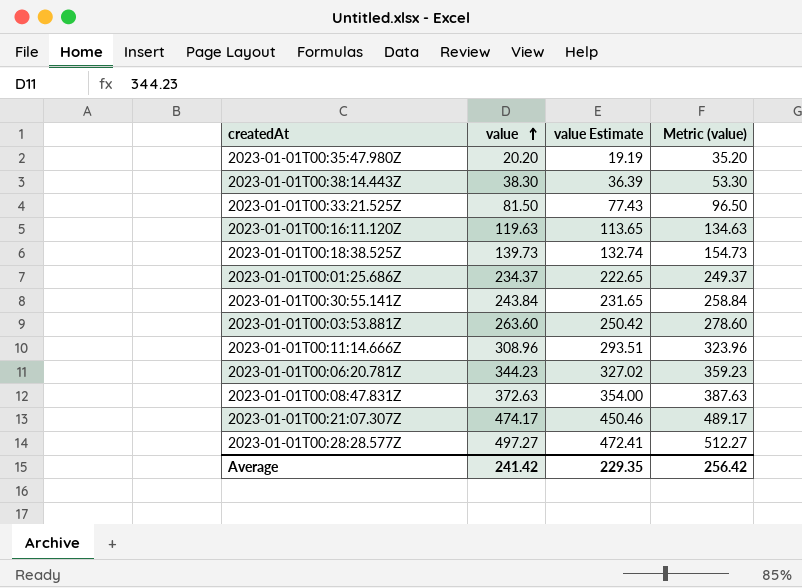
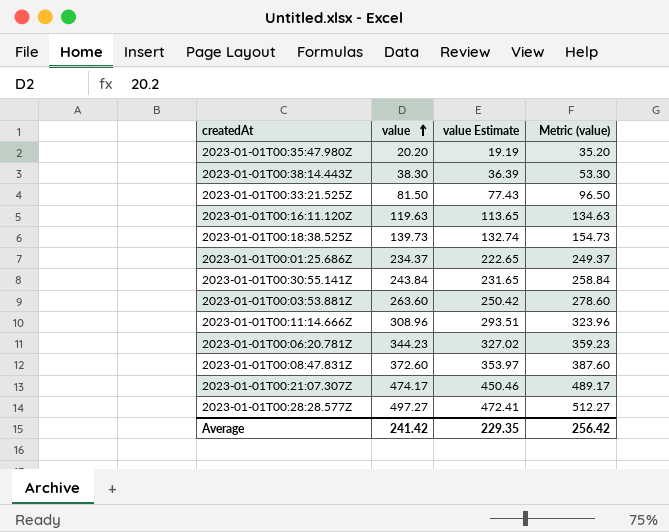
2023-01-01T00:08:47.831Z | value: 372.63 -> 372.60
2023-01-01T00:08:47.831Z | value Estimate: 354.00 -> 353.97
2023-01-01T00:08:47.831Z | Metric (value): 387.63 -> 387.60

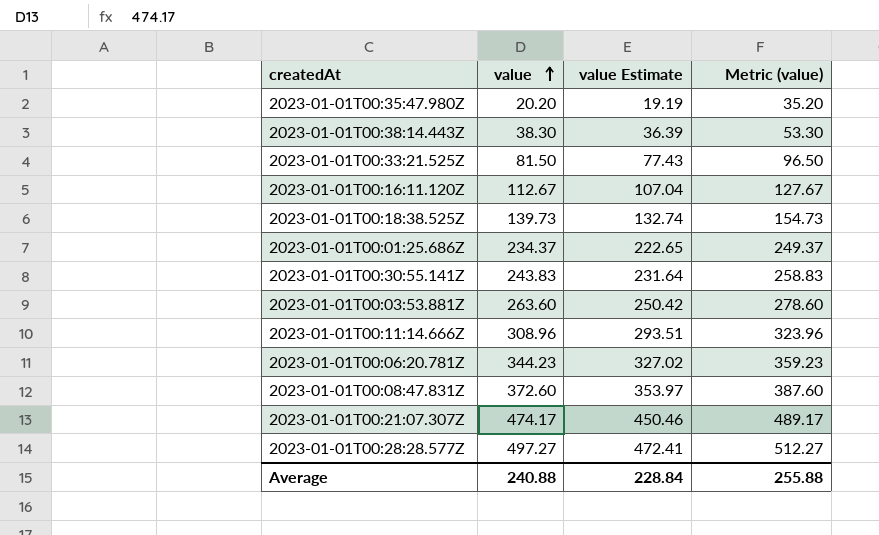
2023-01-01T00:16:11.120Z | value: 119.63 -> 112.67
2023-01-01T00:16:11.120Z | value Estimate: 113.65 -> 107.04
2023-01-01T00:16:11.120Z | Metric (value): 134.63 -> 127.67
2023-01-01T00:30:55.141Z | value: 243.84 -> 243.83
2023-01-01T00:30:55.141Z | value Estimate: 231.65 -> 231.64
2023-01-01T00:30:55.141Z | Metric (value): 258.84 -> 258.83
Average | value: 241.42 -> 240.88
Average | value Estimate: 229.35 -> 228.84
Average | Metric (value): 256.42 -> 255.88

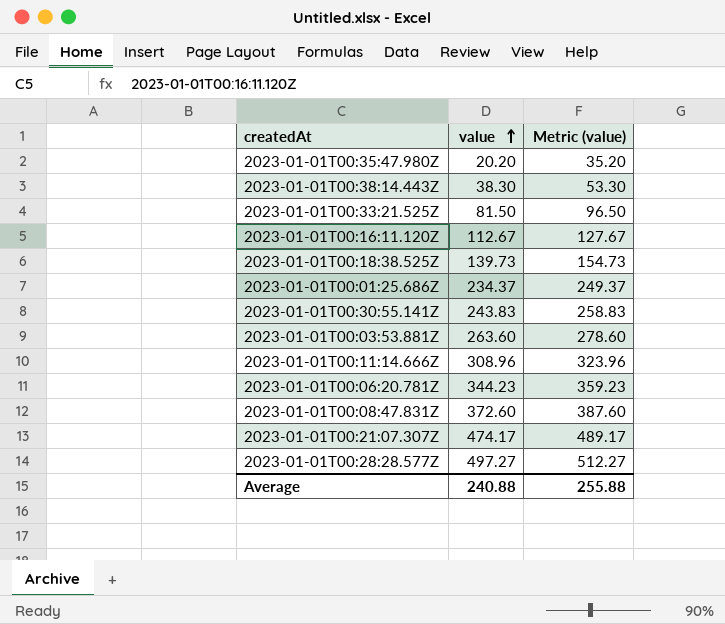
column value Estimate | formula: [value] * 0.95 -> none

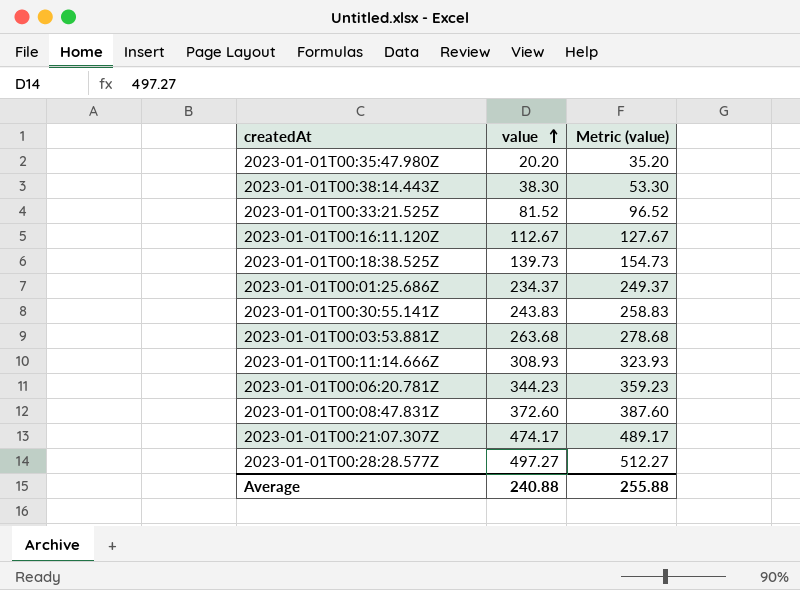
2023-01-01T00:33:21.525Z | value: 81.50 -> 81.52
2023-01-01T00:33:21.525Z | Metric (value): 96.50 -> 96.52
2023-01-01T00:03:53.881Z | value: 263.60 -> 263.68
2023-01-01T00:03:53.881Z | Metric (value): 278.60 -> 278.68
2023-01-01T00:11:14.666Z | value: 308.96 -> 308.93
2023-01-01T00:11:14.666Z | Metric (value): 323.96 -> 323.93

